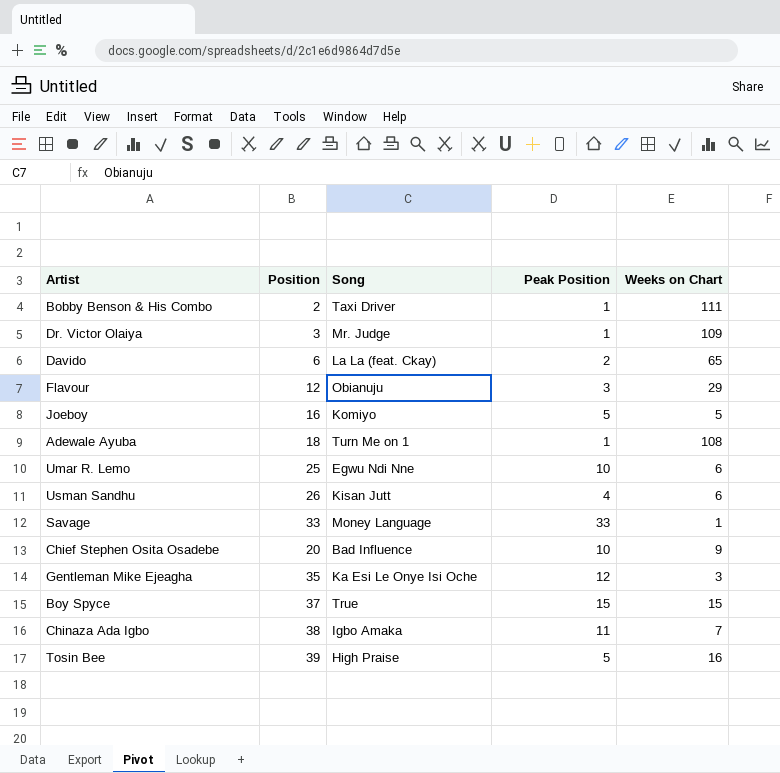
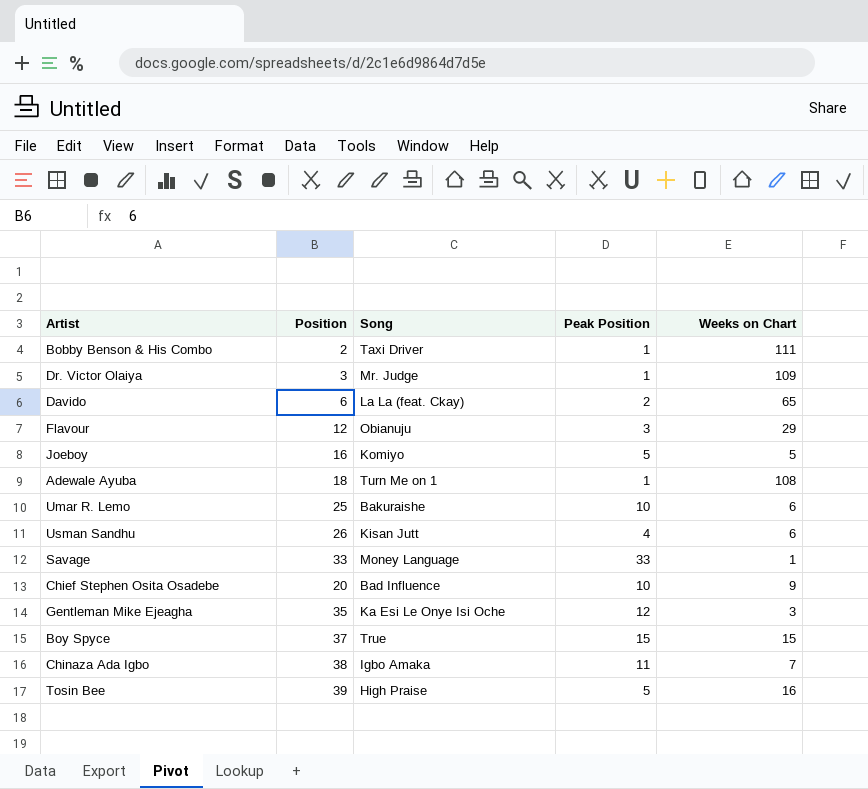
Umar R. Lemo | Song: Egwu Ndi Nne -> Bakuraishe

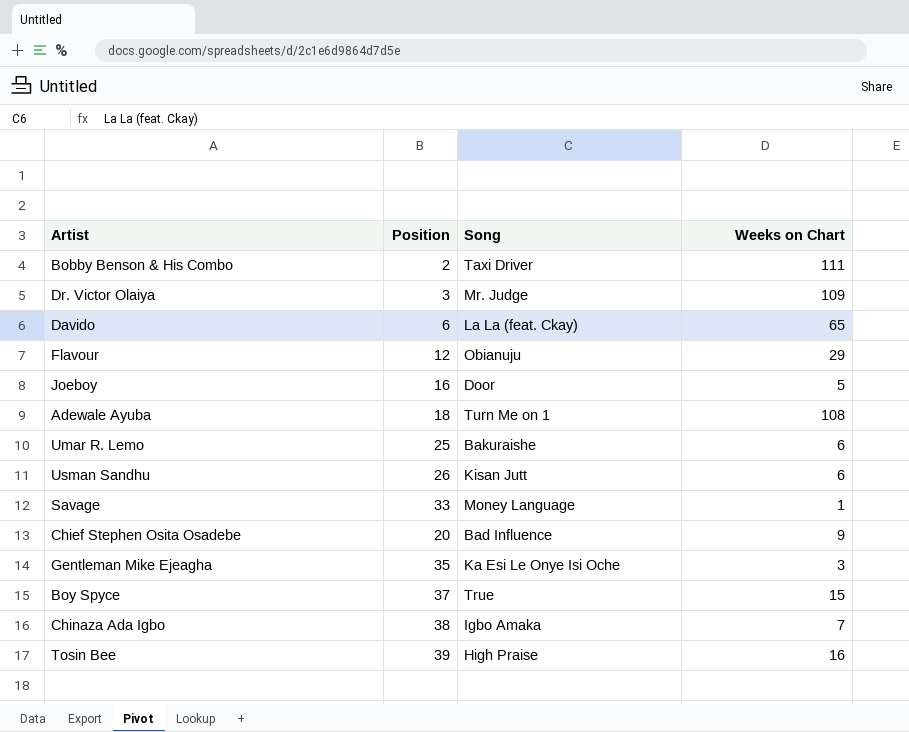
column Peak Position | position: 4 -> none
Joeboy | Song: Komiyo -> Door

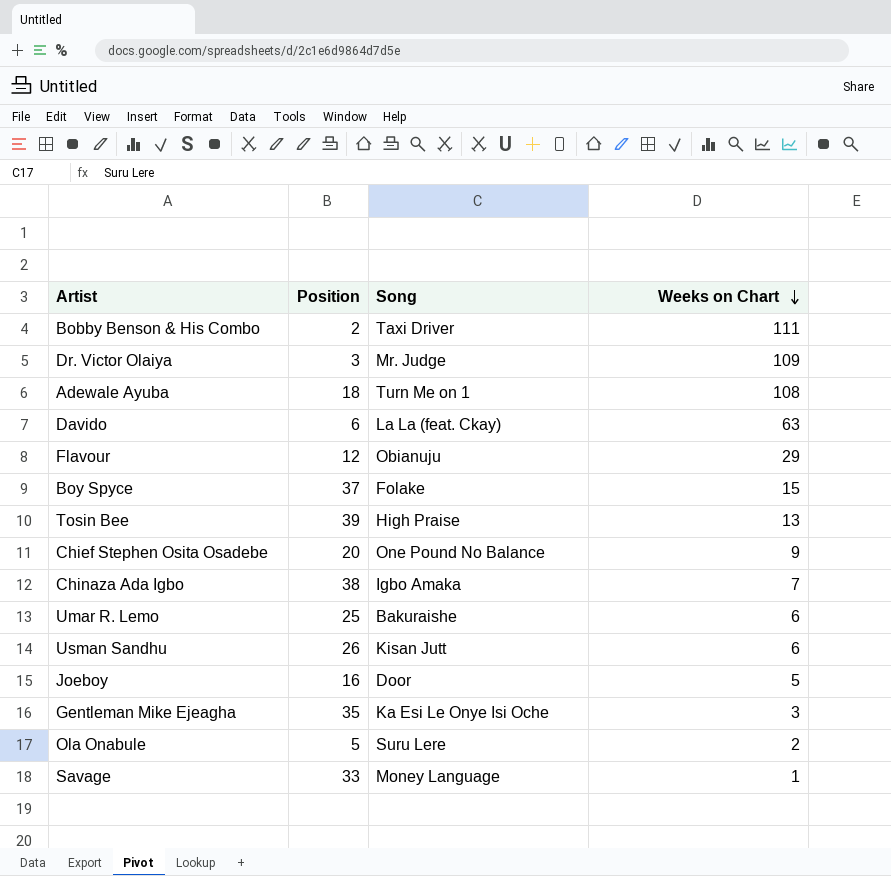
row order: none -> Weeks on Chart descending
Davido | Weeks on Chart: 65 -> 63
Boy Spyce | Song: True -> Folake
Tosin Bee | Weeks on Chart: 16 -> 13
Chief Stephen Osita Osadebe | Song: Bad Influence -> One Pound No Balance
row Ola Onabule: none -> 5 | Suru Lere | 2

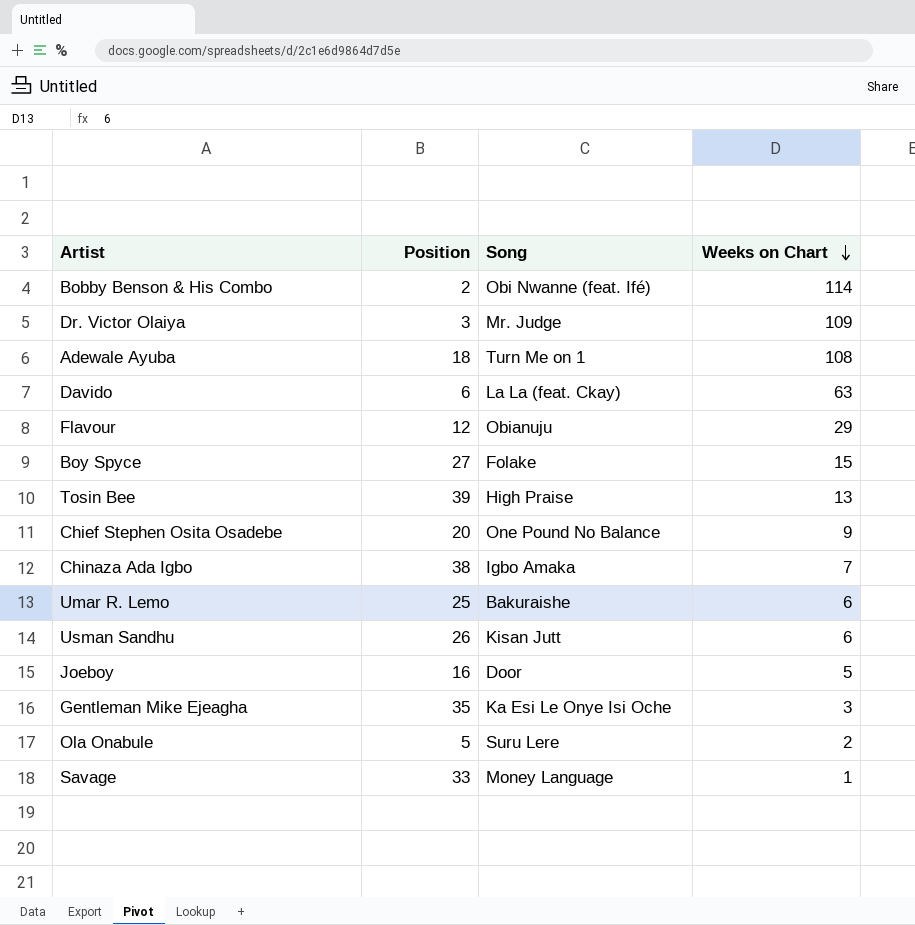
Bobby Benson & His Combo | Song: Taxi Driver -> Obi Nwanne (feat. Ifé)
Bobby Benson & His Combo | Weeks on Chart: 111 -> 114
Boy Spyce | Position: 37 -> 27

